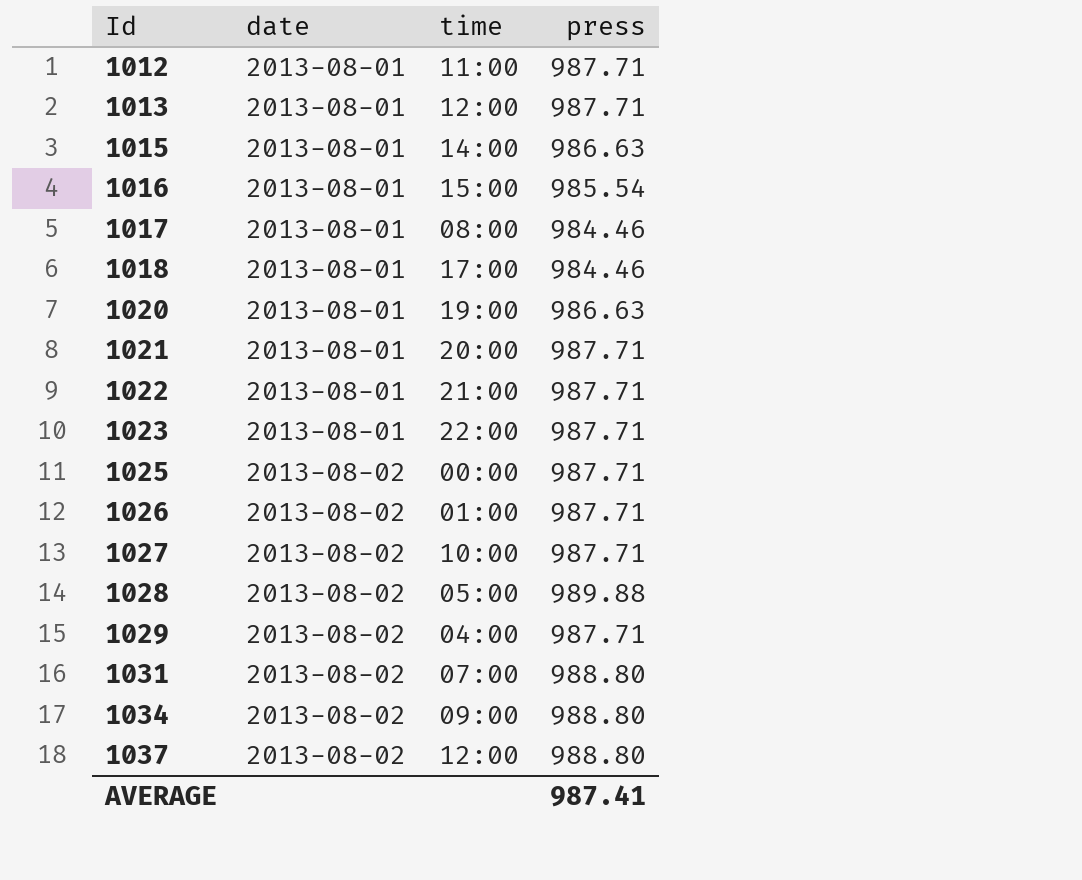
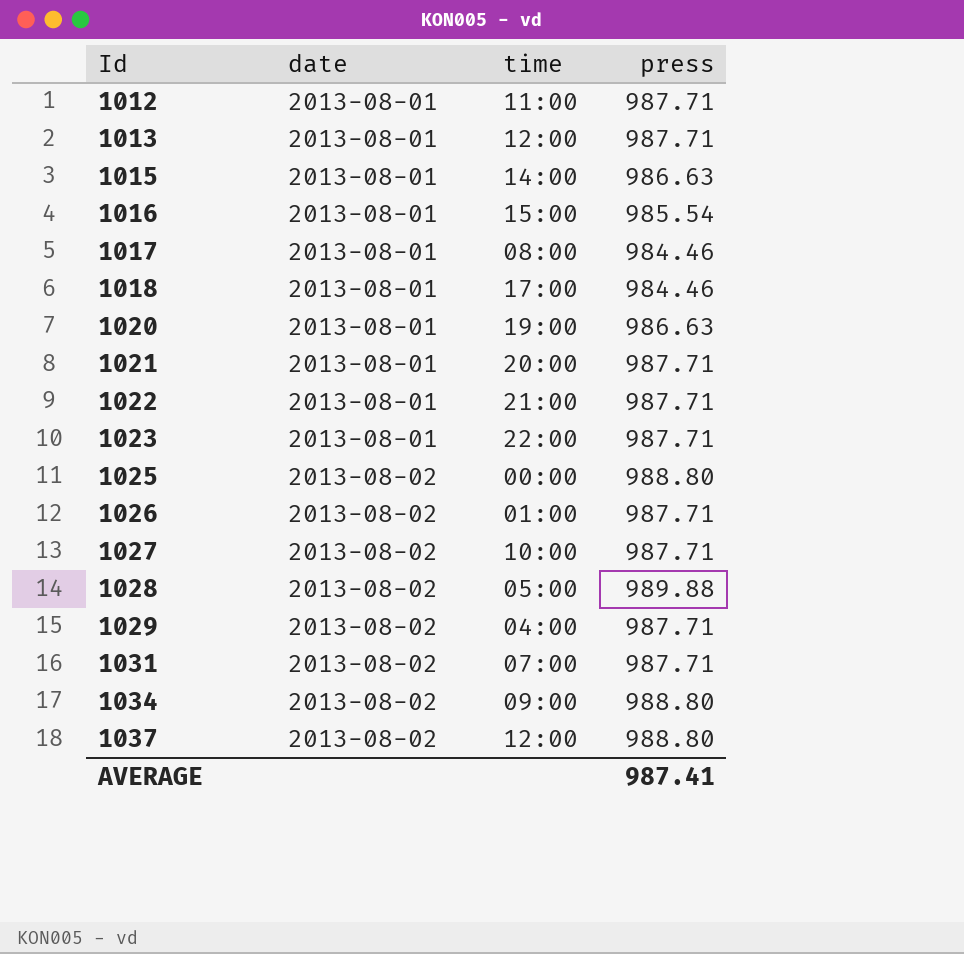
1025 | press: 987.71 -> 988.80
1031 | press: 988.80 -> 987.71

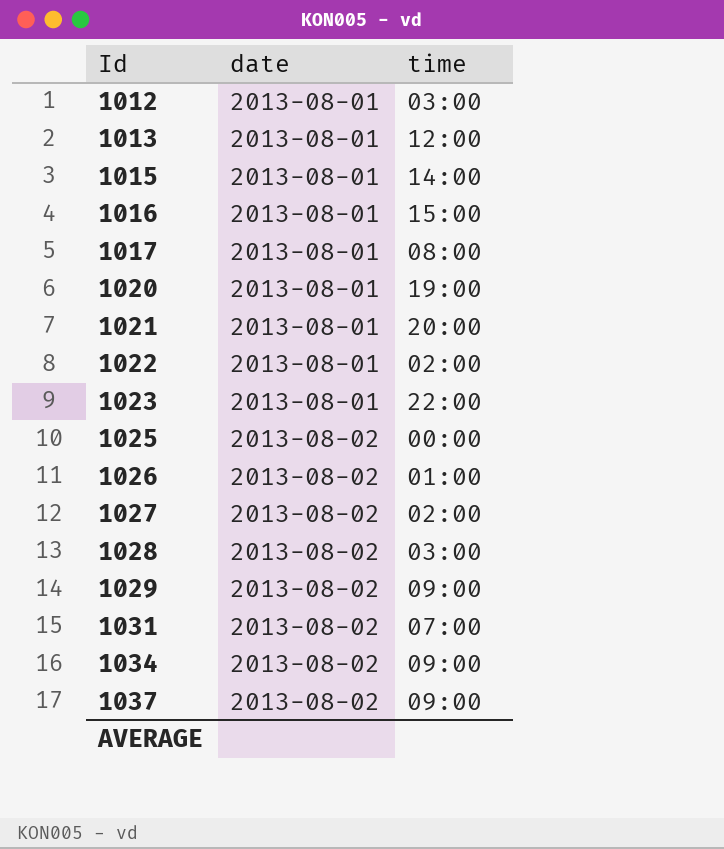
column press | position: 4 -> none
row 1018: 2013-08-01 | 17:00 | 984.46 -> none
1012 | time: 11:00 -> 03:00
1022 | time: 21:00 -> 02:00
1027 | time: 10:00 -> 02:00
1028 | time: 05:00 -> 03:00
1029 | time: 04:00 -> 09:00
1037 | time: 12:00 -> 09:00

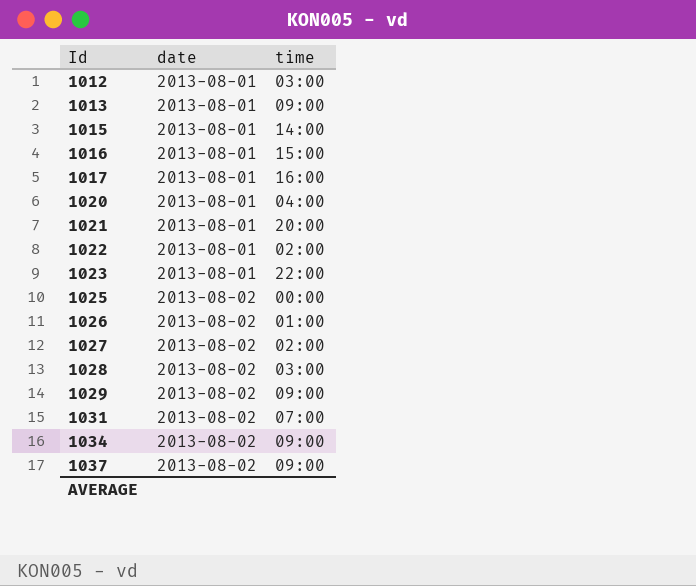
1013 | time: 12:00 -> 09:00
1017 | time: 08:00 -> 16:00
1020 | time: 19:00 -> 04:00

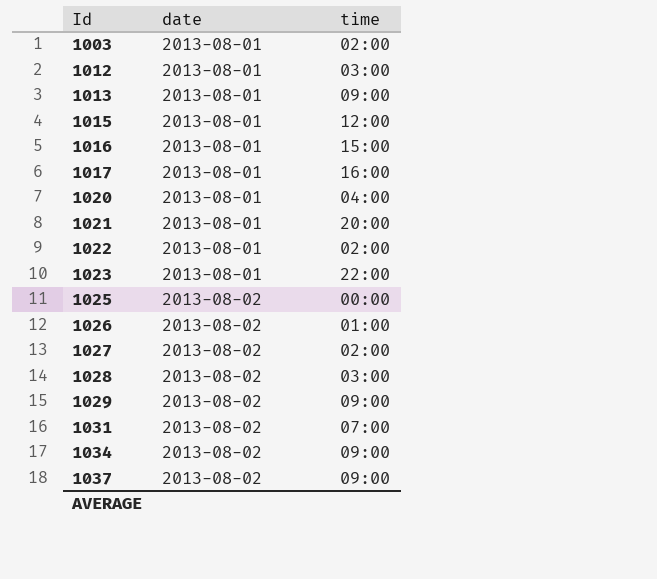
row 1003: none -> 2013-08-01 | 02:00
1015 | time: 14:00 -> 12:00

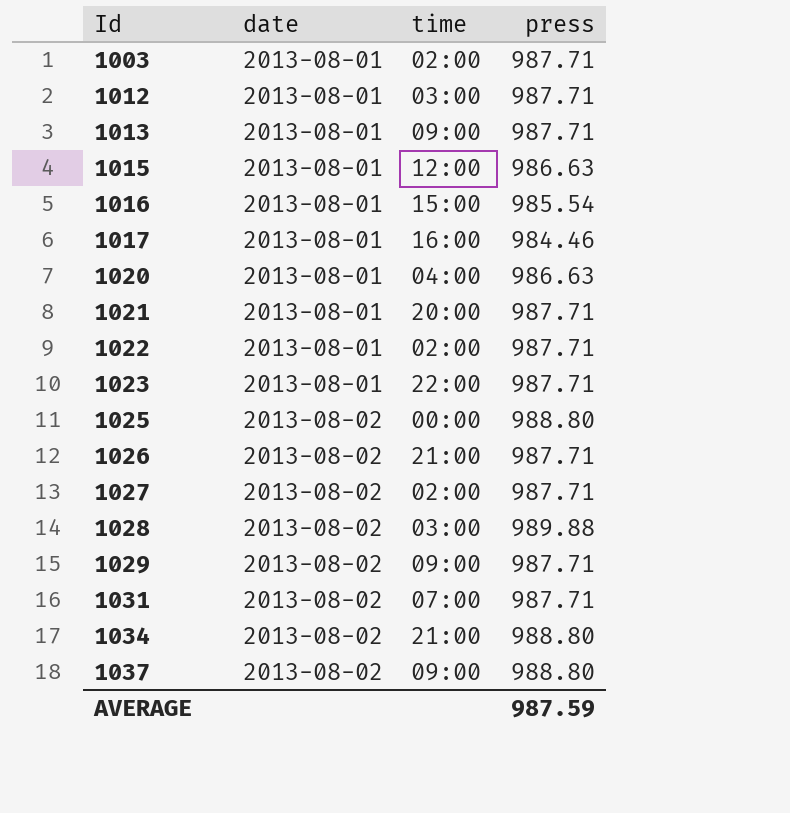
column press | position: none -> 4
1026 | time: 01:00 -> 21:00
1034 | time: 09:00 -> 21:00

